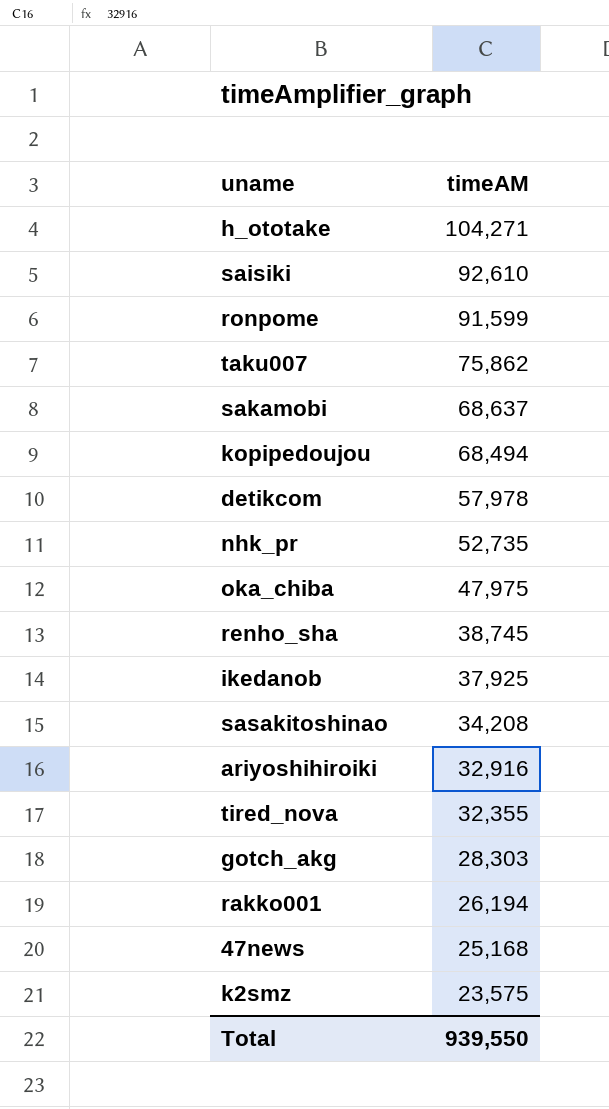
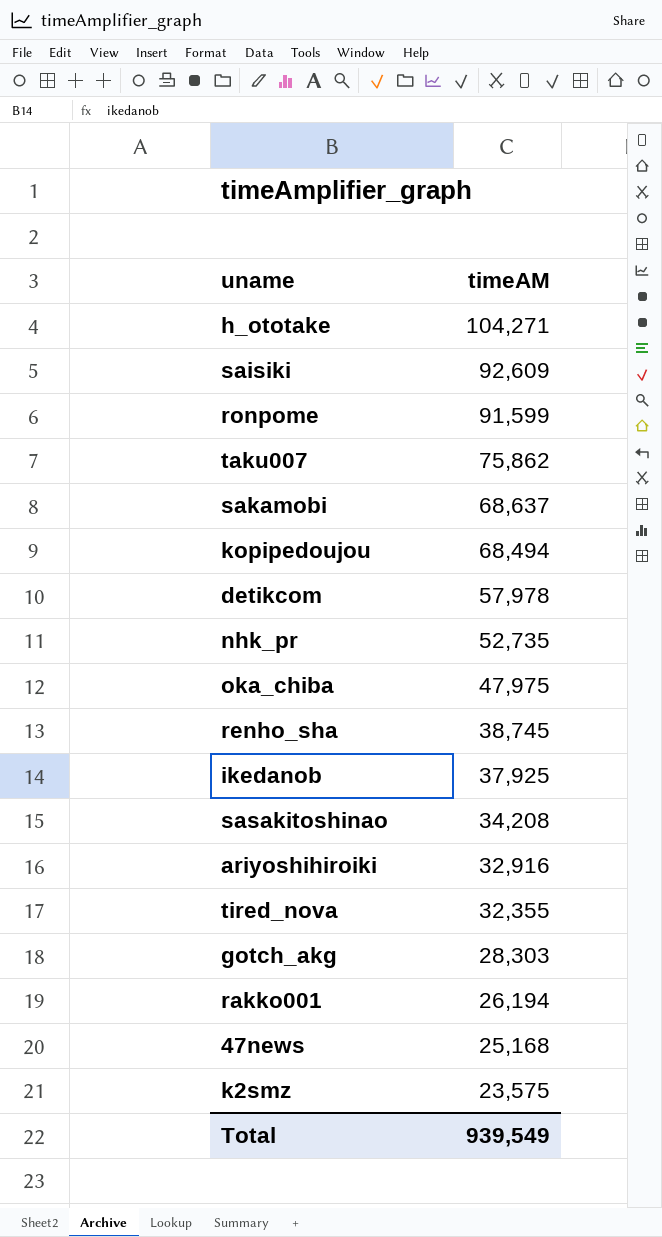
saisiki | timeAM: 92,610 -> 92,609
Total | timeAM: 939,550 -> 939,549

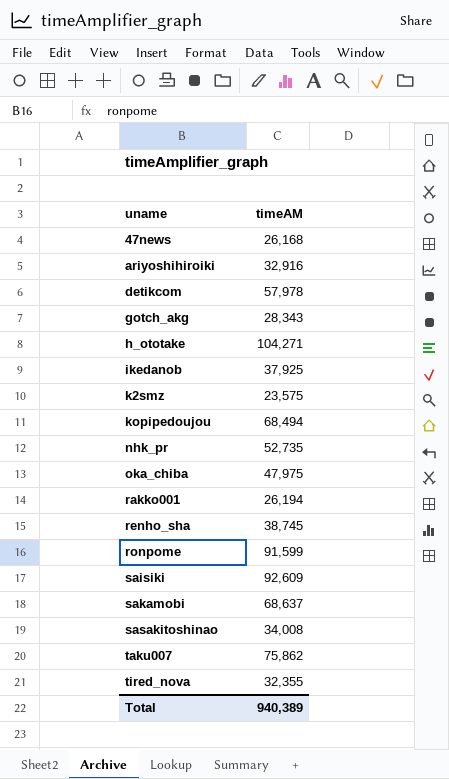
row order: timeAM descending -> uname ascending
47news | timeAM: 25,168 -> 26,168
gotch_akg | timeAM: 28,303 -> 28,343
sasakitoshinao | timeAM: 34,208 -> 34,008
Total | timeAM: 939,549 -> 940,389

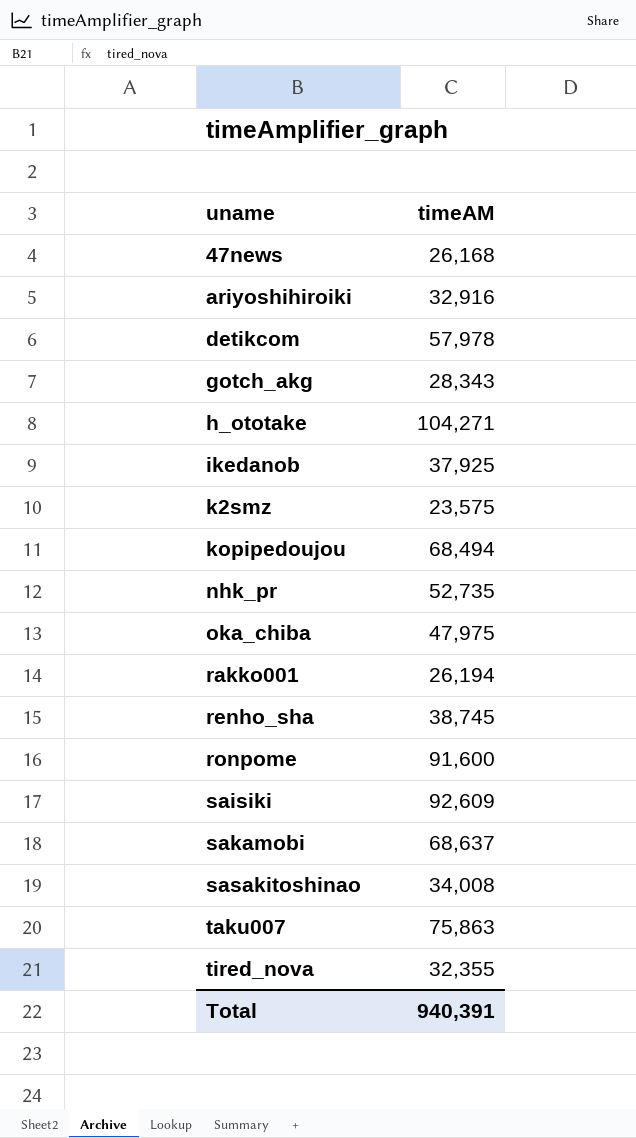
ronpome | timeAM: 91,599 -> 91,600
taku007 | timeAM: 75,862 -> 75,863
Total | timeAM: 940,389 -> 940,391

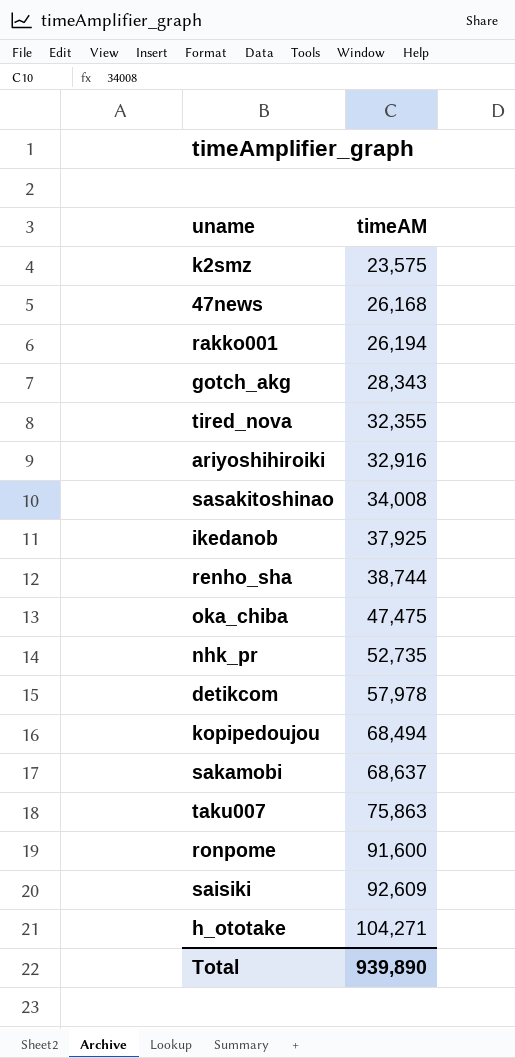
row order: uname ascending -> timeAM ascending
renho_sha | timeAM: 38,745 -> 38,744
oka_chiba | timeAM: 47,975 -> 47,475
Total | timeAM: 940,391 -> 939,890

